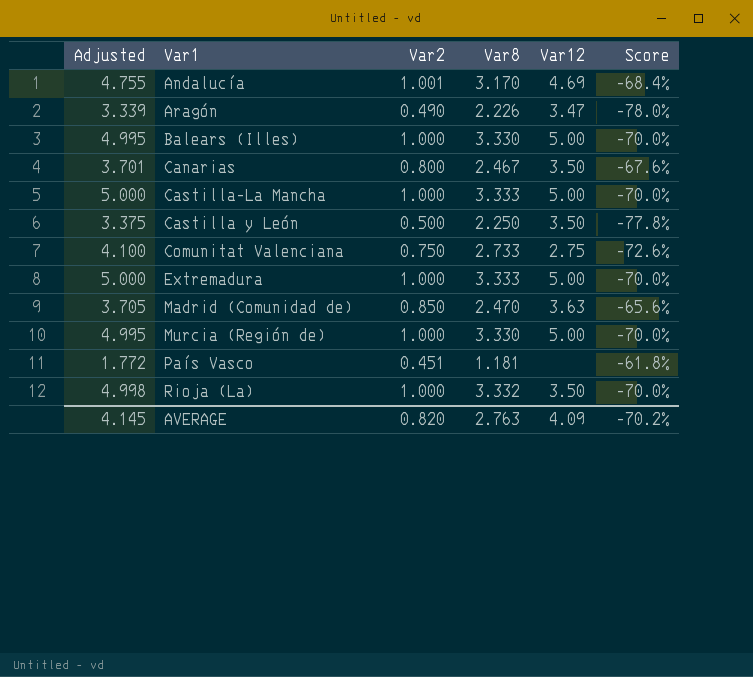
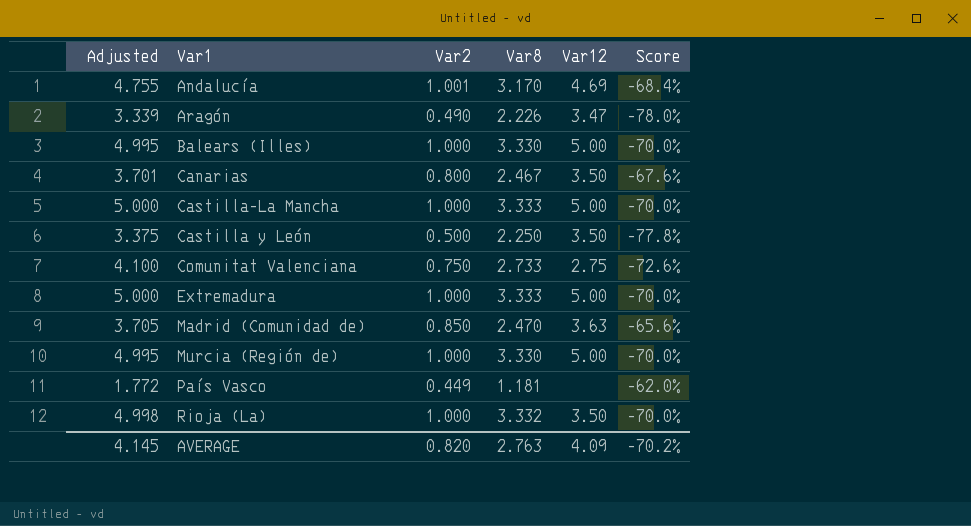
País Vasco | Var2: 0.451 -> 0.449
País Vasco | Score: -61.8% -> -62.0%

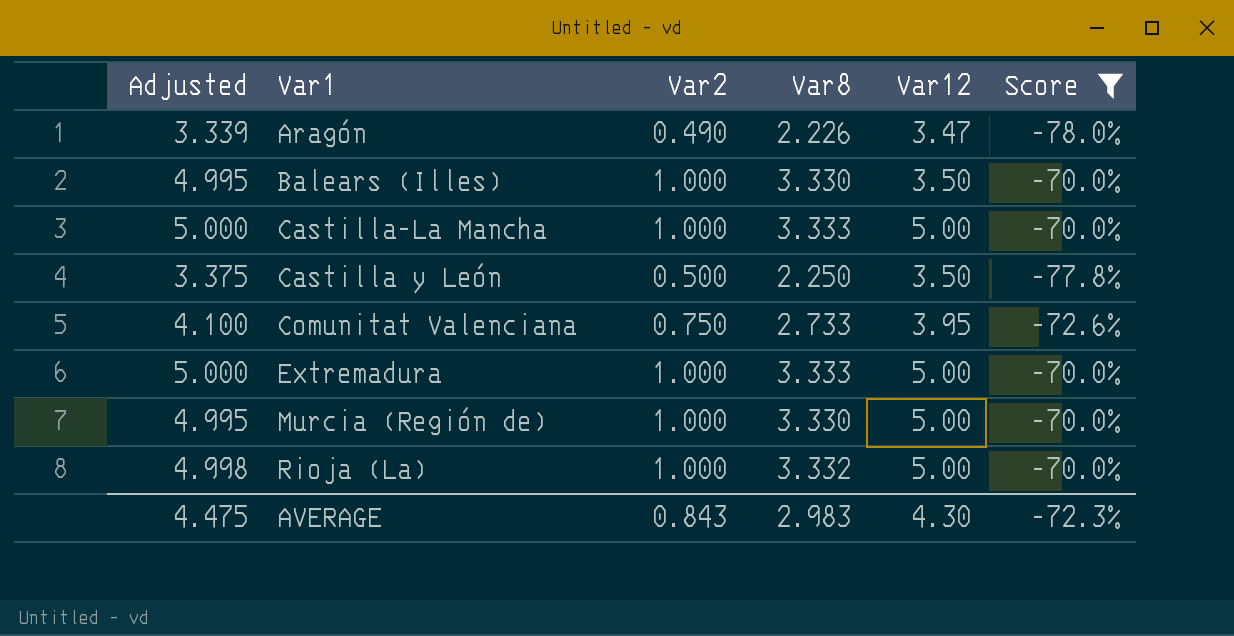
filter: none -> Score <= -70.0%
Balears (Illes) | Var12: 5.00 -> 3.50
Comunitat Valenciana | Var12: 2.75 -> 3.95
Rioja (La) | Var12: 3.50 -> 5.00
AVERAGE | Adjusted: 4.145 -> 4.475
AVERAGE | Var2: 0.820 -> 0.843
AVERAGE | Var8: 2.763 -> 2.983
AVERAGE | Var12: 4.09 -> 4.30
AVERAGE | Score: -70.2% -> -72.3%

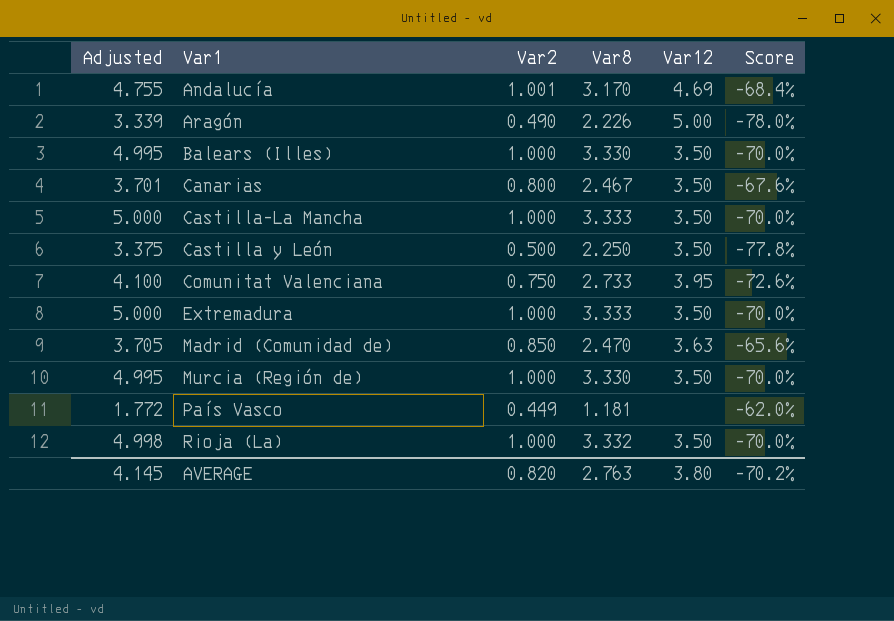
filter: Score <= -70.0% -> none
Aragón | Var12: 3.47 -> 5.00
Castilla-La Mancha | Var12: 5.00 -> 3.50
Extremadura | Var12: 5.00 -> 3.50
Murcia (Región de) | Var12: 5.00 -> 3.50
Rioja (La) | Var12: 5.00 -> 3.50
AVERAGE | Adjusted: 4.475 -> 4.145
AVERAGE | Var2: 0.843 -> 0.820
AVERAGE | Var8: 2.983 -> 2.763
AVERAGE | Var12: 4.30 -> 3.80
AVERAGE | Score: -72.3% -> -70.2%

